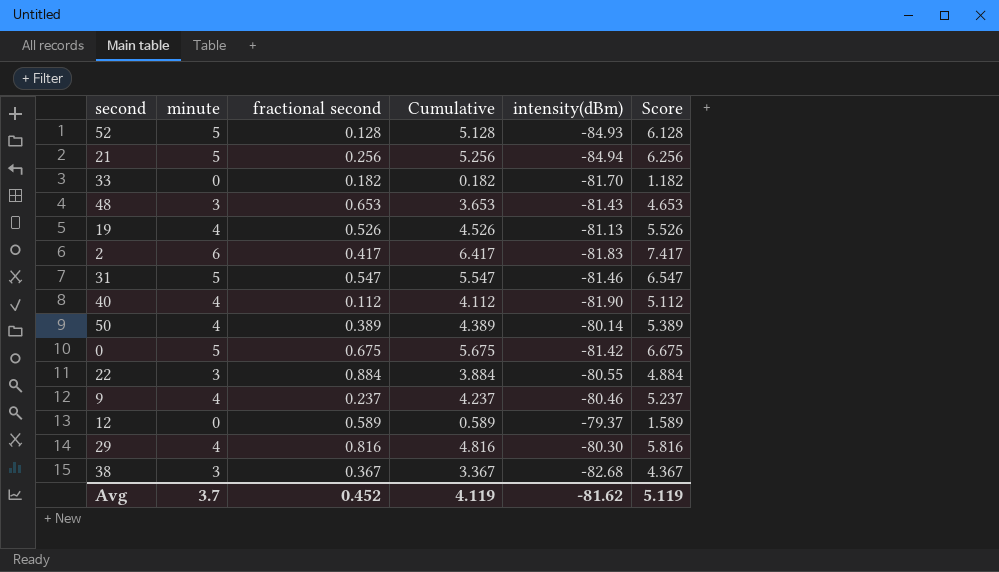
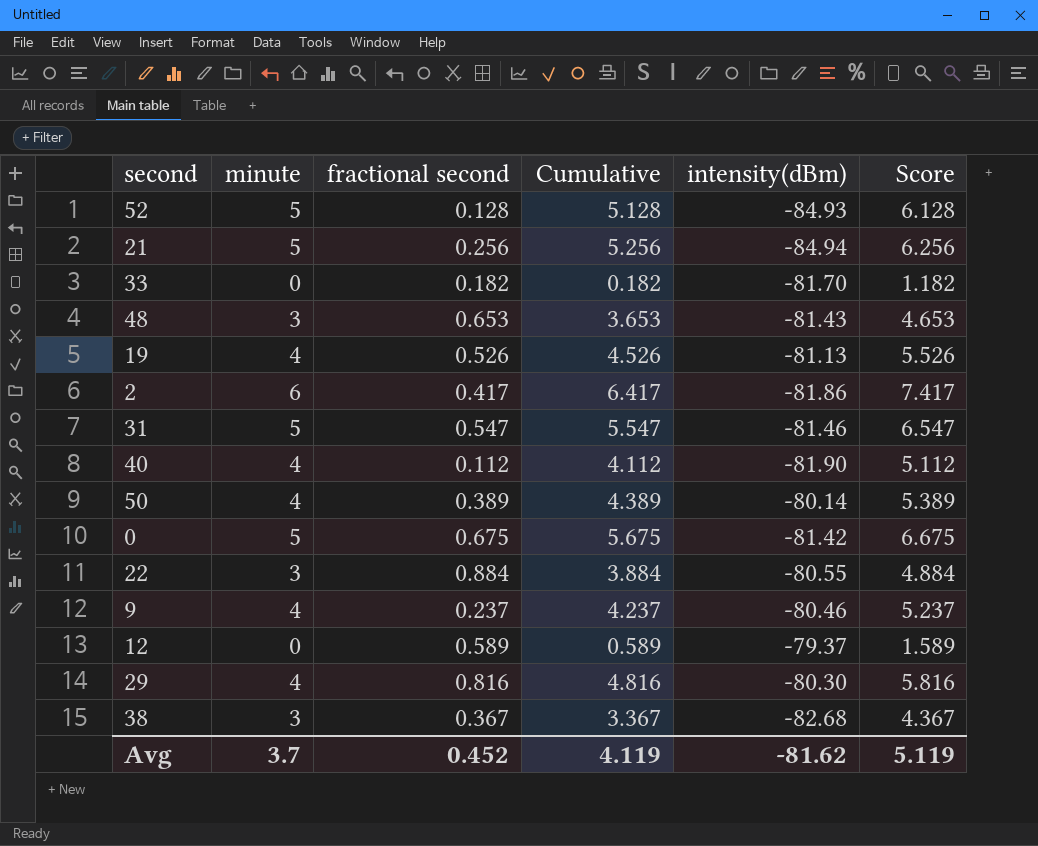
2 | intensity(dBm): -81.83 -> -81.86

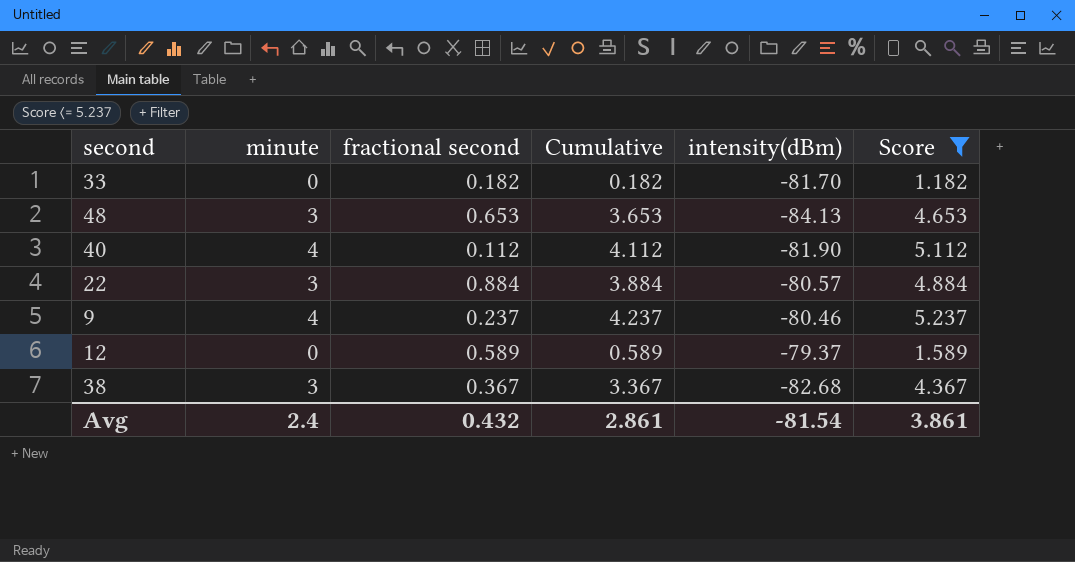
filter: none -> Score <= 5.237
48 | intensity(dBm): -81.43 -> -84.13
22 | intensity(dBm): -80.55 -> -80.57
Avg | minute: 3.7 -> 2.4
Avg | fractional second: 0.452 -> 0.432
Avg | Cumulative: 4.119 -> 2.861
Avg | intensity(dBm): -81.62 -> -81.54
Avg | Score: 5.119 -> 3.861

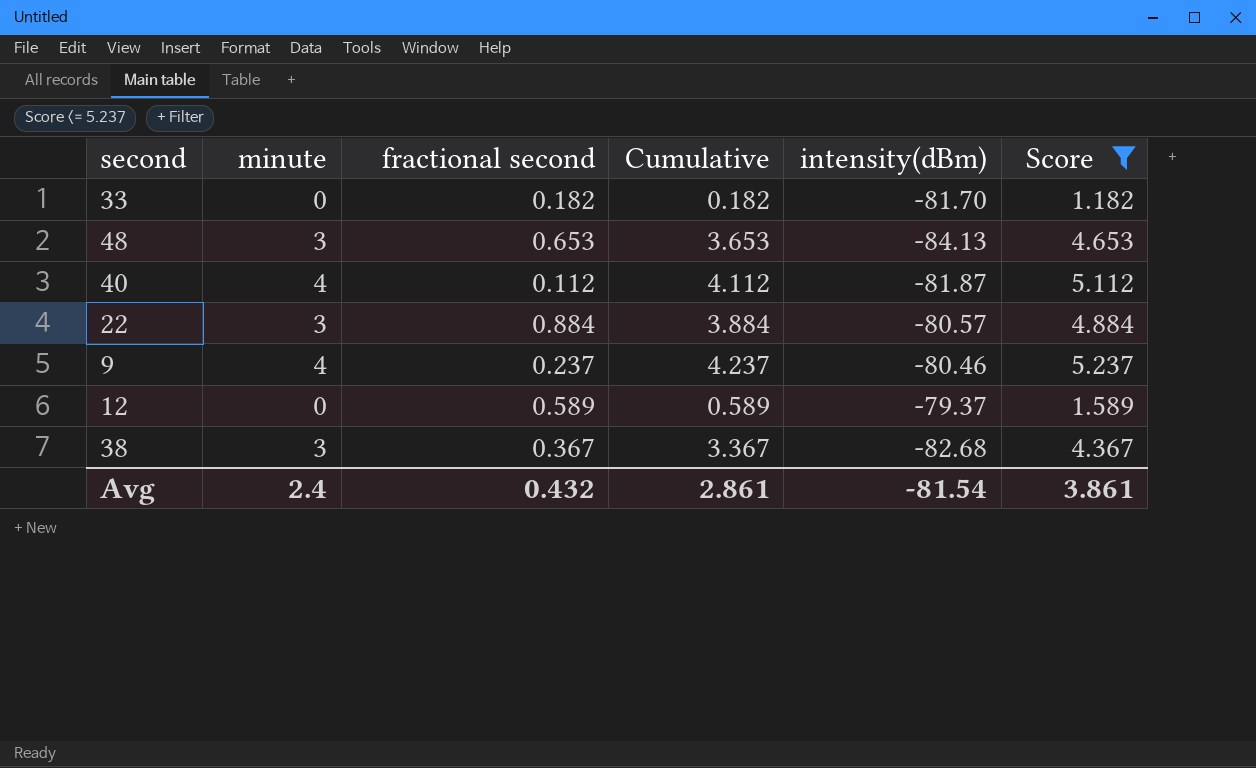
40 | intensity(dBm): -81.90 -> -81.87

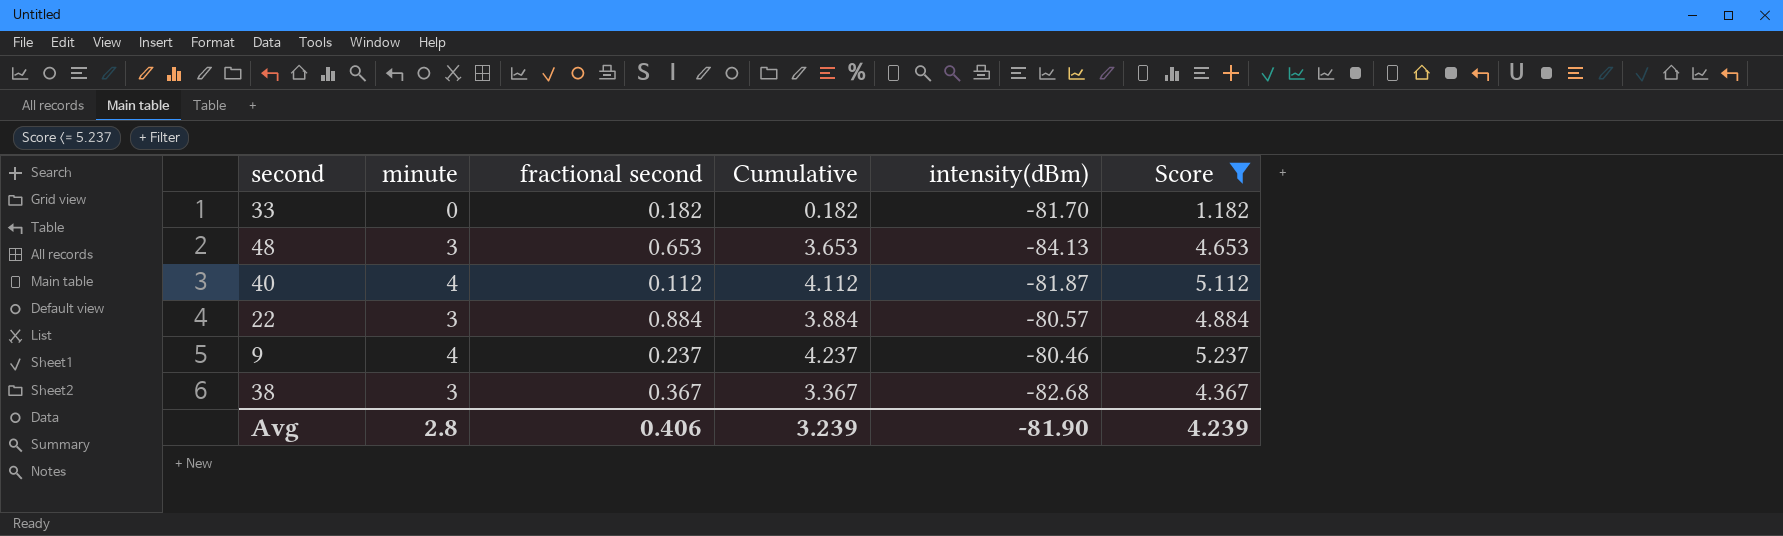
row 12: 0 | 0.589 | 0.589 | -79.37 | 1.589 -> none
Avg | minute: 2.4 -> 2.8
Avg | fractional second: 0.432 -> 0.406
Avg | Cumulative: 2.861 -> 3.239
Avg | intensity(dBm): -81.54 -> -81.90
Avg | Score: 3.861 -> 4.239

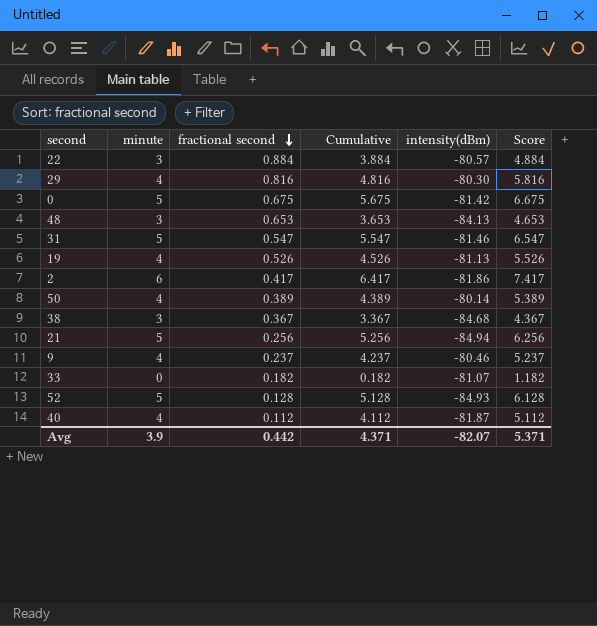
filter: Score <= 5.237 -> none
row order: none -> fractional second descending
38 | intensity(dBm): -82.68 -> -84.68
33 | intensity(dBm): -81.70 -> -81.07
Avg | minute: 2.8 -> 3.9
Avg | fractional second: 0.406 -> 0.442
Avg | Cumulative: 3.239 -> 4.371
Avg | intensity(dBm): -81.90 -> -82.07
Avg | Score: 4.239 -> 5.371

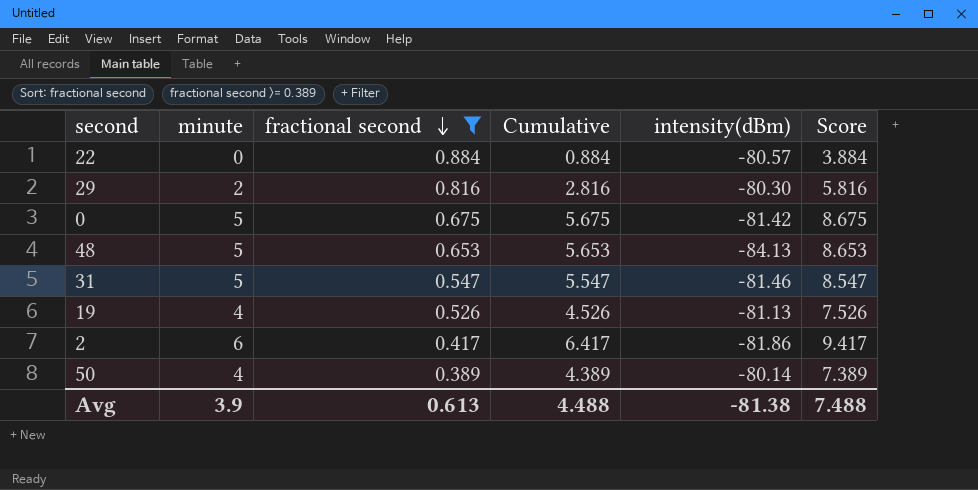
filter: none -> fractional second >= 0.389
column Score | formula: [Cumulative] + 1 -> [Cumulative] + 3
22 | minute: 3 -> 0
22 | Cumulative: 3.884 -> 0.884
29 | minute: 4 -> 2
29 | Cumulative: 4.816 -> 2.816
48 | minute: 3 -> 5
48 | Cumulative: 3.653 -> 5.653
Avg | fractional second: 0.442 -> 0.613
Avg | Cumulative: 4.371 -> 4.488
Avg | intensity(dBm): -82.07 -> -81.38
Avg | Score: 5.371 -> 7.488

